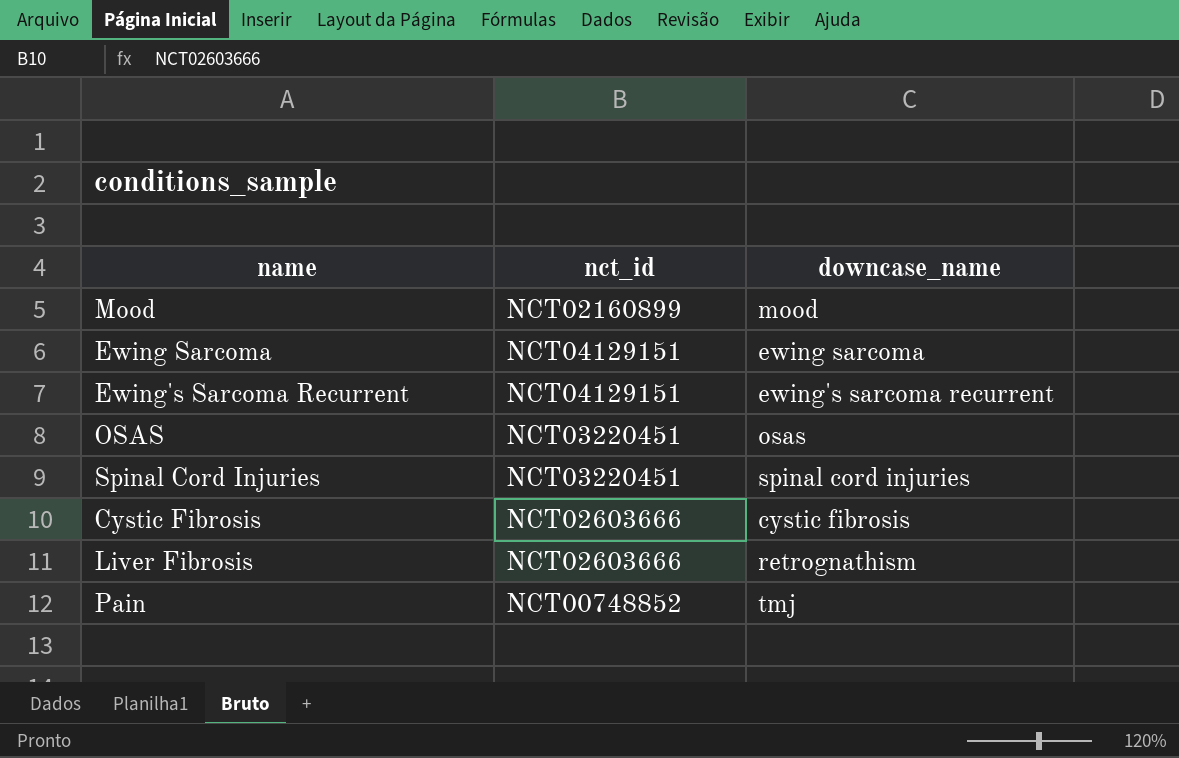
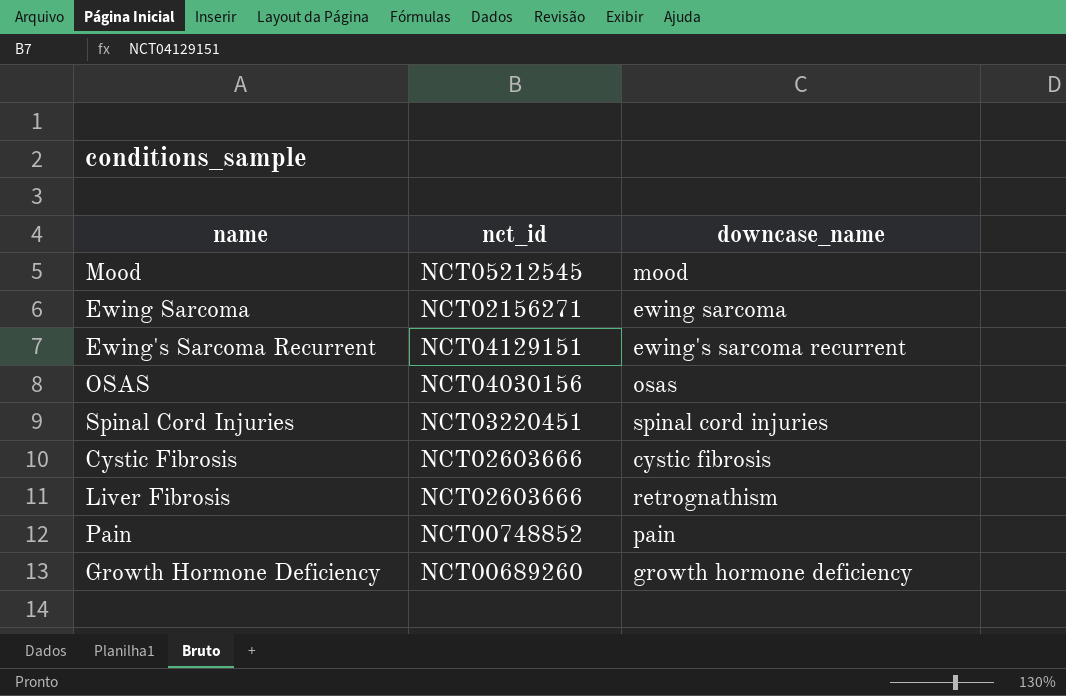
Mood | nct_id: NCT02160899 -> NCT05212545
Ewing Sarcoma | nct_id: NCT04129151 -> NCT02156271
OSAS | nct_id: NCT03220451 -> NCT04030156
Pain | downcase_name: tmj -> pain
row Growth Hormone Deficiency: none -> NCT00689260 | growth hormone deficiency

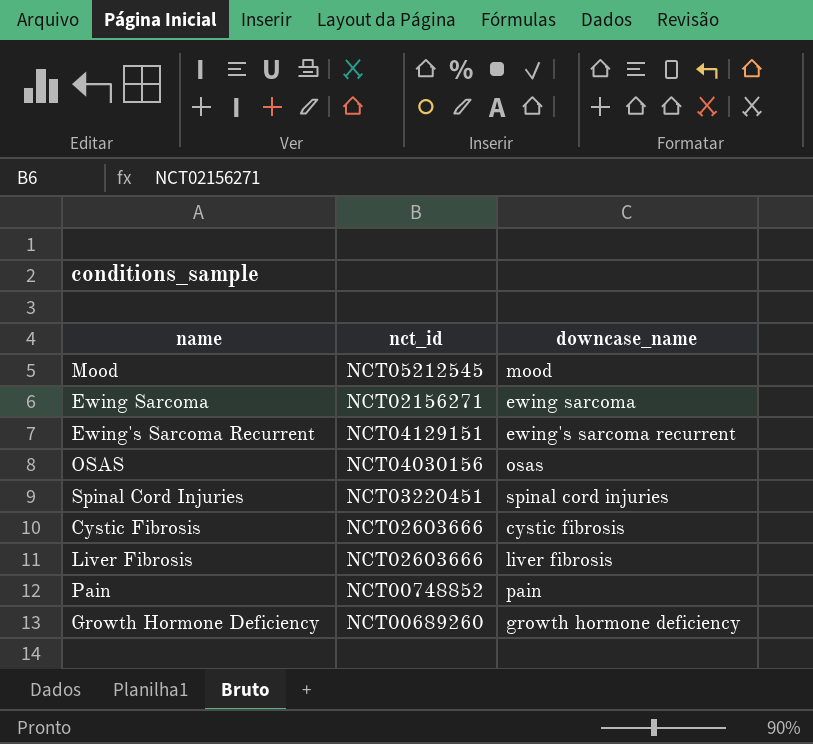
Liver Fibrosis | downcase_name: retrognathism -> liver fibrosis

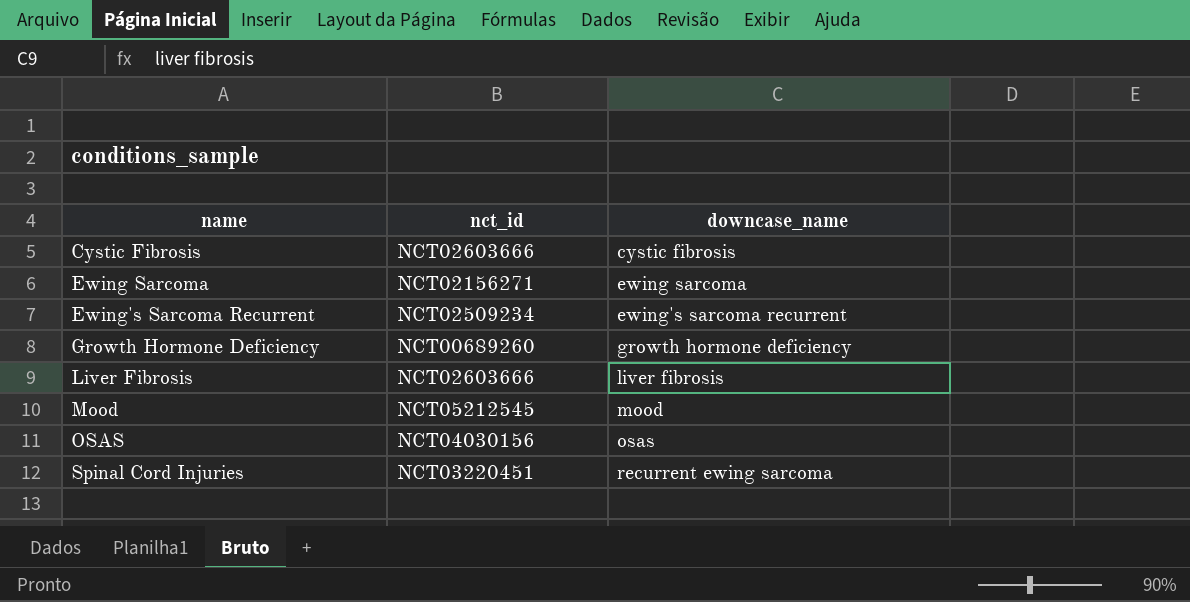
row order: none -> name ascending
row Pain: NCT00748852 | pain -> none
Ewing's Sarcoma Recurrent | nct_id: NCT04129151 -> NCT02509234
Spinal Cord Injuries | downcase_name: spinal cord injuries -> recurrent ewing sarcoma

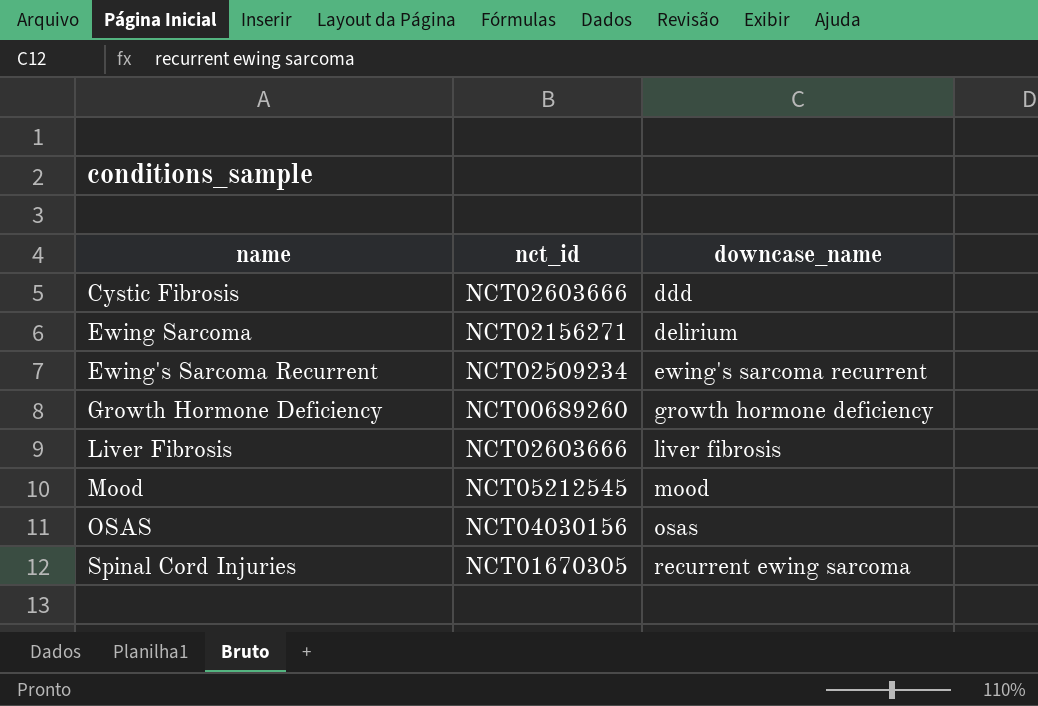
Cystic Fibrosis | downcase_name: cystic fibrosis -> ddd
Ewing Sarcoma | downcase_name: ewing sarcoma -> delirium
Spinal Cord Injuries | nct_id: NCT03220451 -> NCT01670305

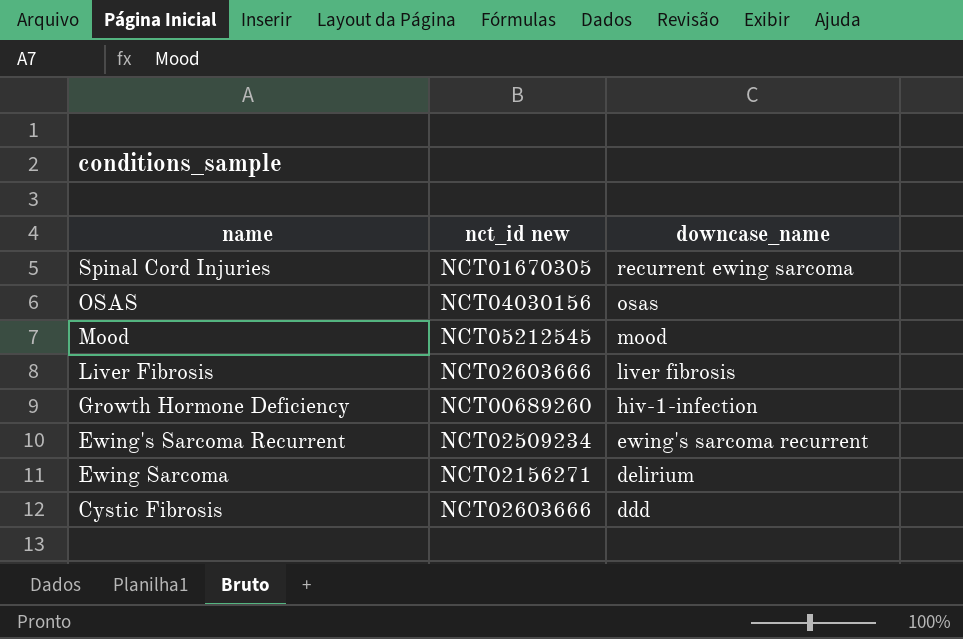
row order: name ascending -> name descending
column name: nct_id -> nct_id new
Growth Hormone Deficiency | downcase_name: growth hormone deficiency -> hiv-1-infection

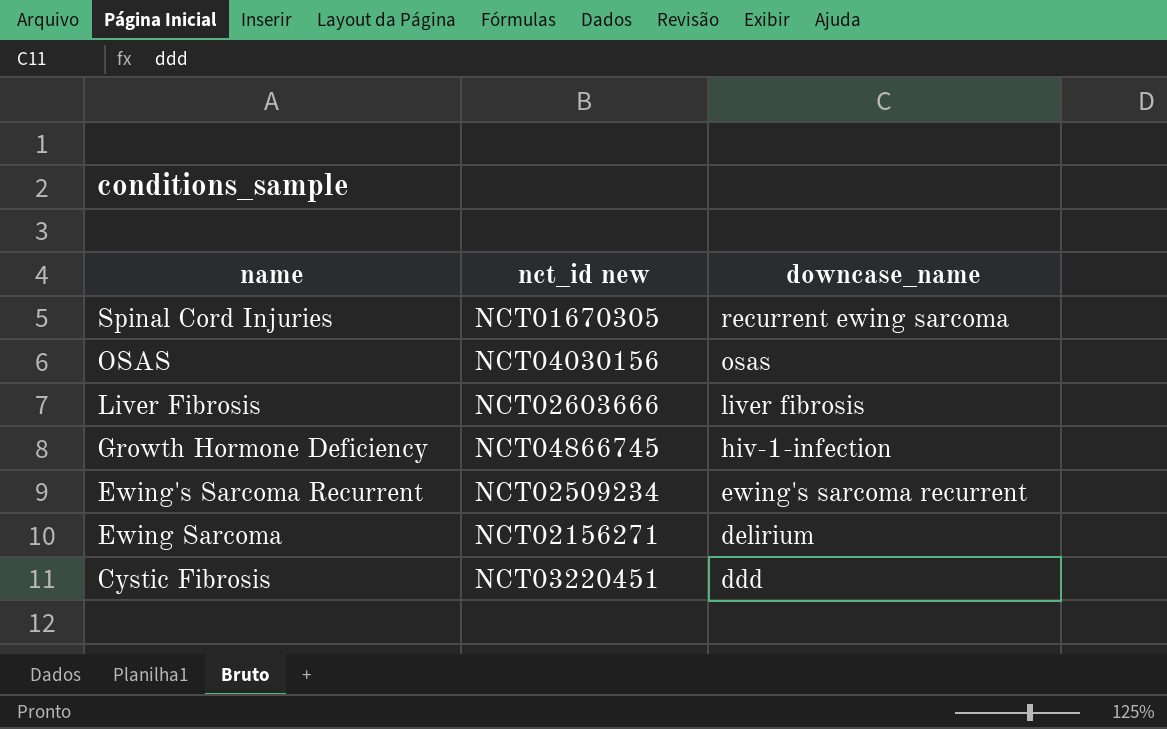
row Mood: NCT05212545 | mood -> none
Growth Hormone Deficiency | nct_id new: NCT00689260 -> NCT04866745
Cystic Fibrosis | nct_id new: NCT02603666 -> NCT03220451

